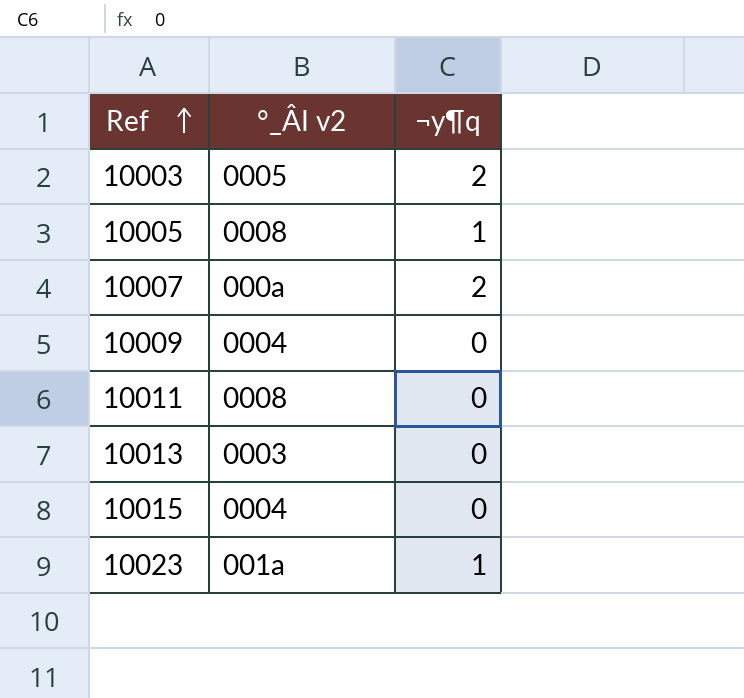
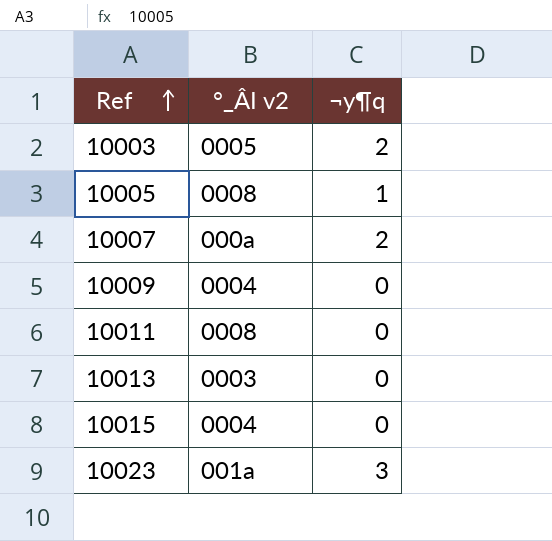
10023 | ¬y¶q: 1 -> 3

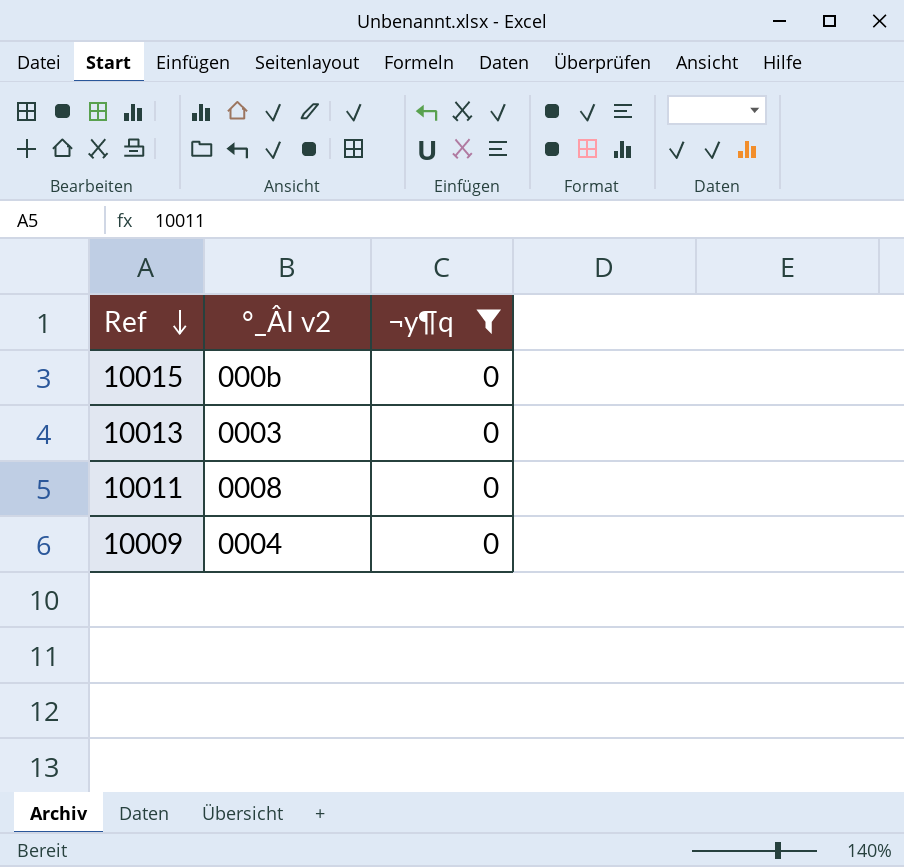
filter: none -> ¬y¶q = 0
row order: Ref ascending -> Ref descending
10015 | °_ÂI v2: 0004 -> 000b

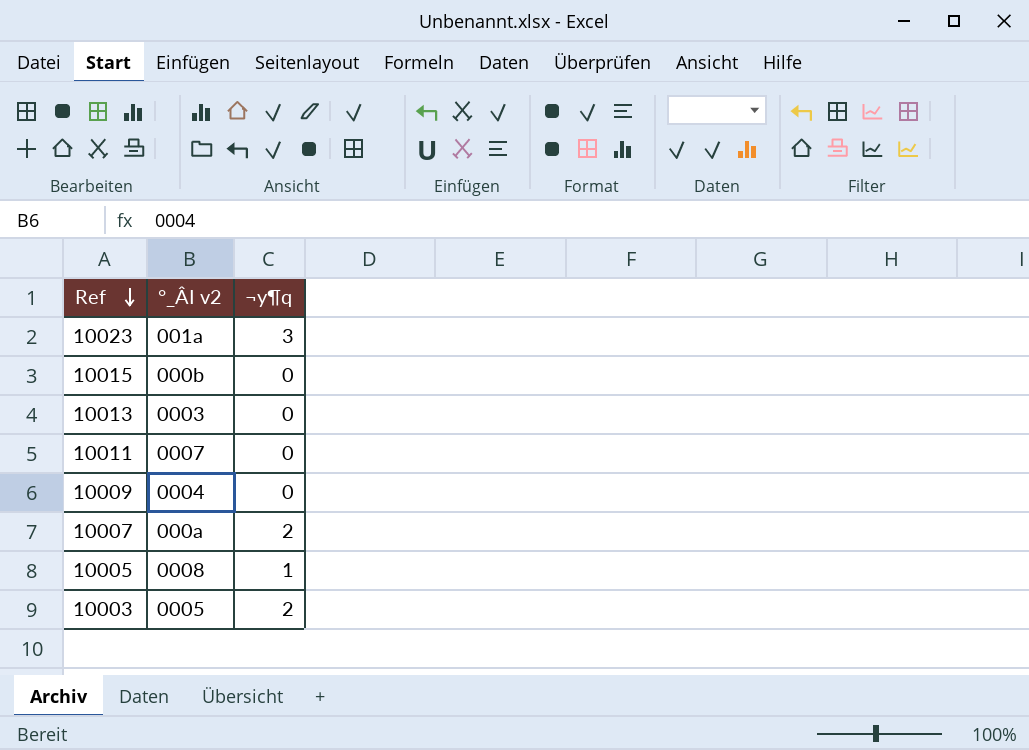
filter: ¬y¶q = 0 -> none
10011 | °_ÂI v2: 0008 -> 0007

